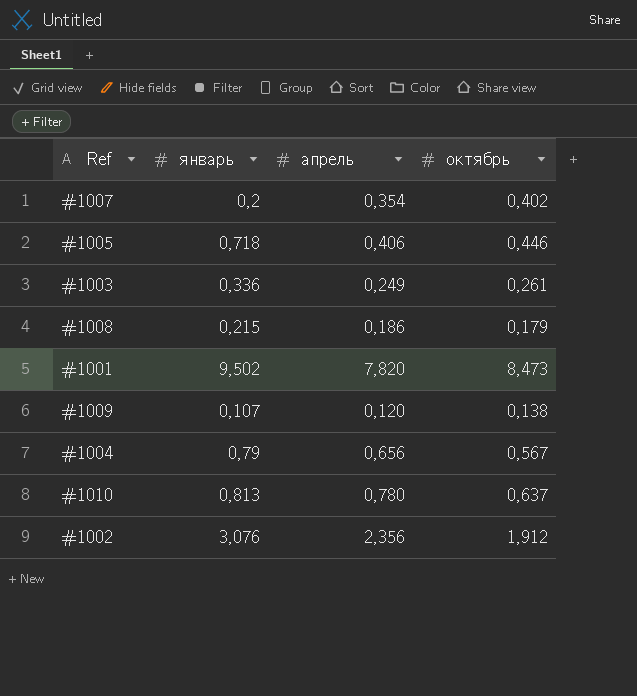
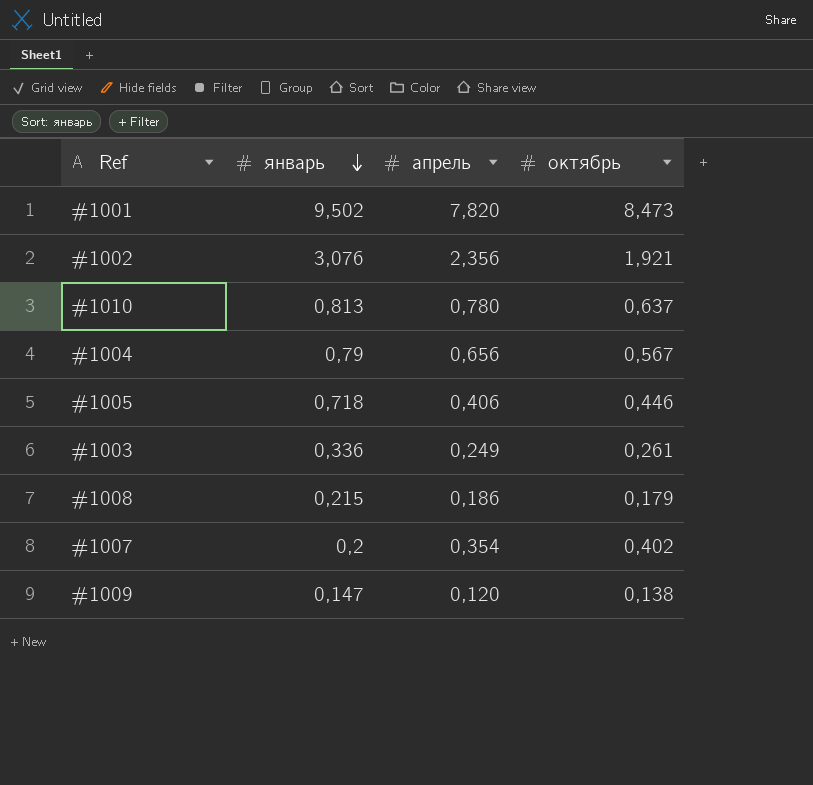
row order: none -> январь descending
#1002 | октябрь: 1,912 -> 1,921
#1009 | январь: 0,107 -> 0,147

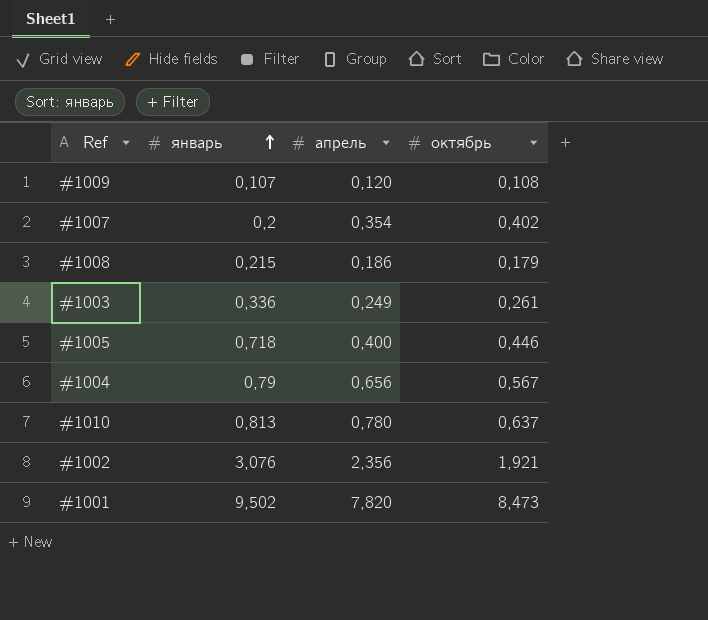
row order: январь descending -> январь ascending
#1009 | январь: 0,147 -> 0,107
#1009 | октябрь: 0,138 -> 0,108
#1005 | апрель: 0,406 -> 0,400

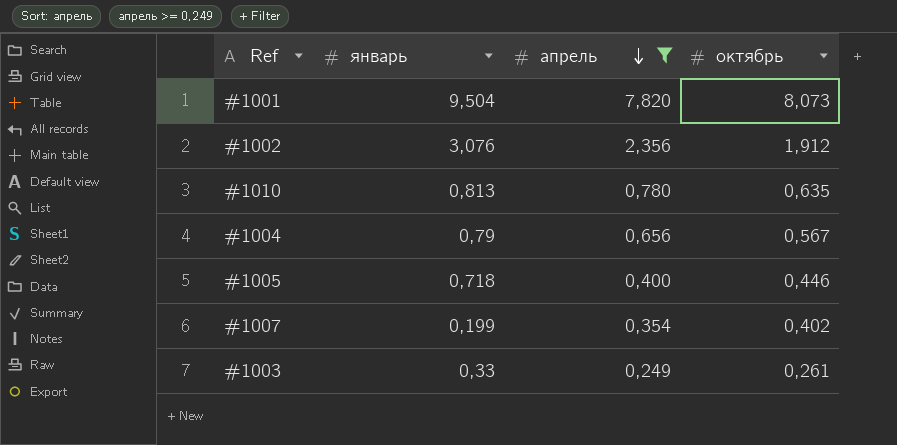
filter: none -> апрель >= 0,249
row order: январь ascending -> апрель descending
#1001 | январь: 9,502 -> 9,504
#1001 | октябрь: 8,473 -> 8,073
#1002 | октябрь: 1,921 -> 1,912
#1010 | октябрь: 0,637 -> 0,635
#1007 | январь: 0,2 -> 0,199
#1003 | январь: 0,336 -> 0,33

